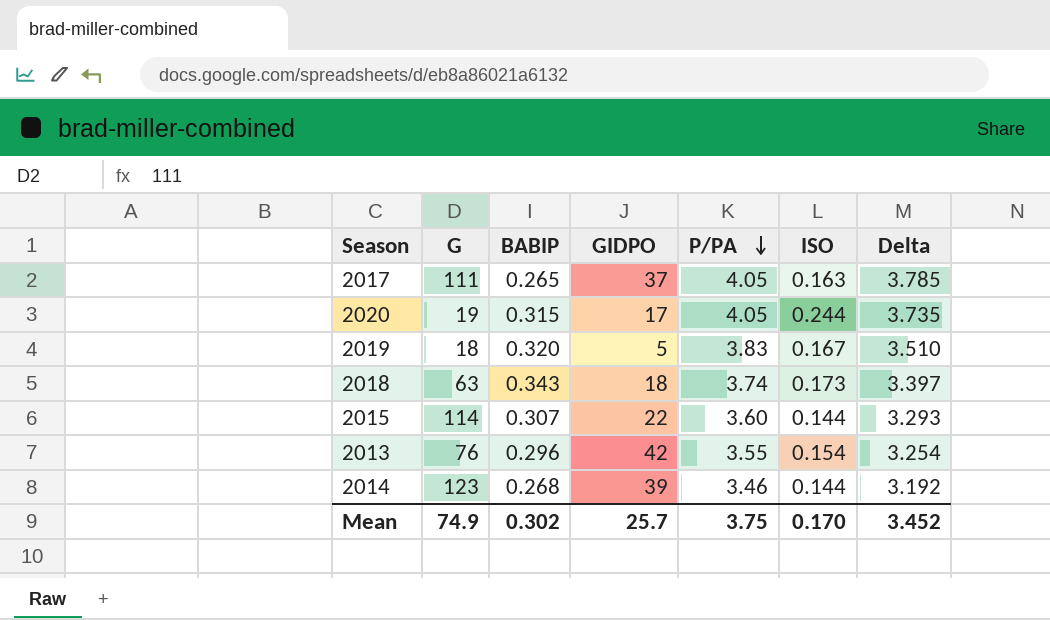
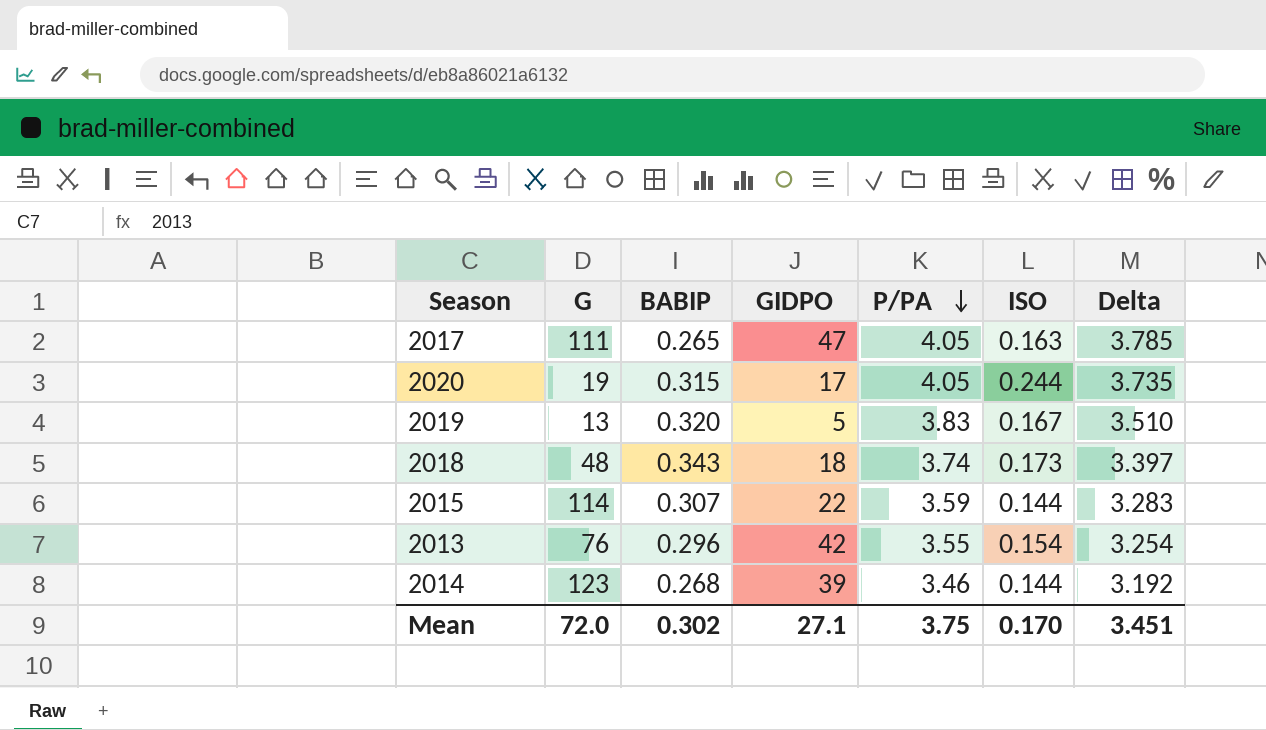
2017 | GIDPO: 37 -> 47
2019 | G: 18 -> 13
2018 | G: 63 -> 48
2015 | P/PA: 3.60 -> 3.59
2015 | Delta: 3.293 -> 3.283
Mean | G: 74.9 -> 72.0
Mean | GIDPO: 25.7 -> 27.1
Mean | Delta: 3.452 -> 3.451

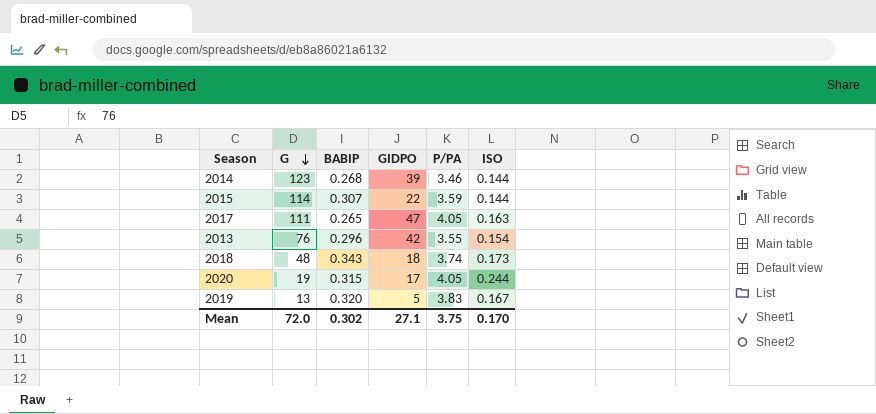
row order: P/PA descending -> G descending
column Delta | formula: [P/PA] - [BABIP] -> none

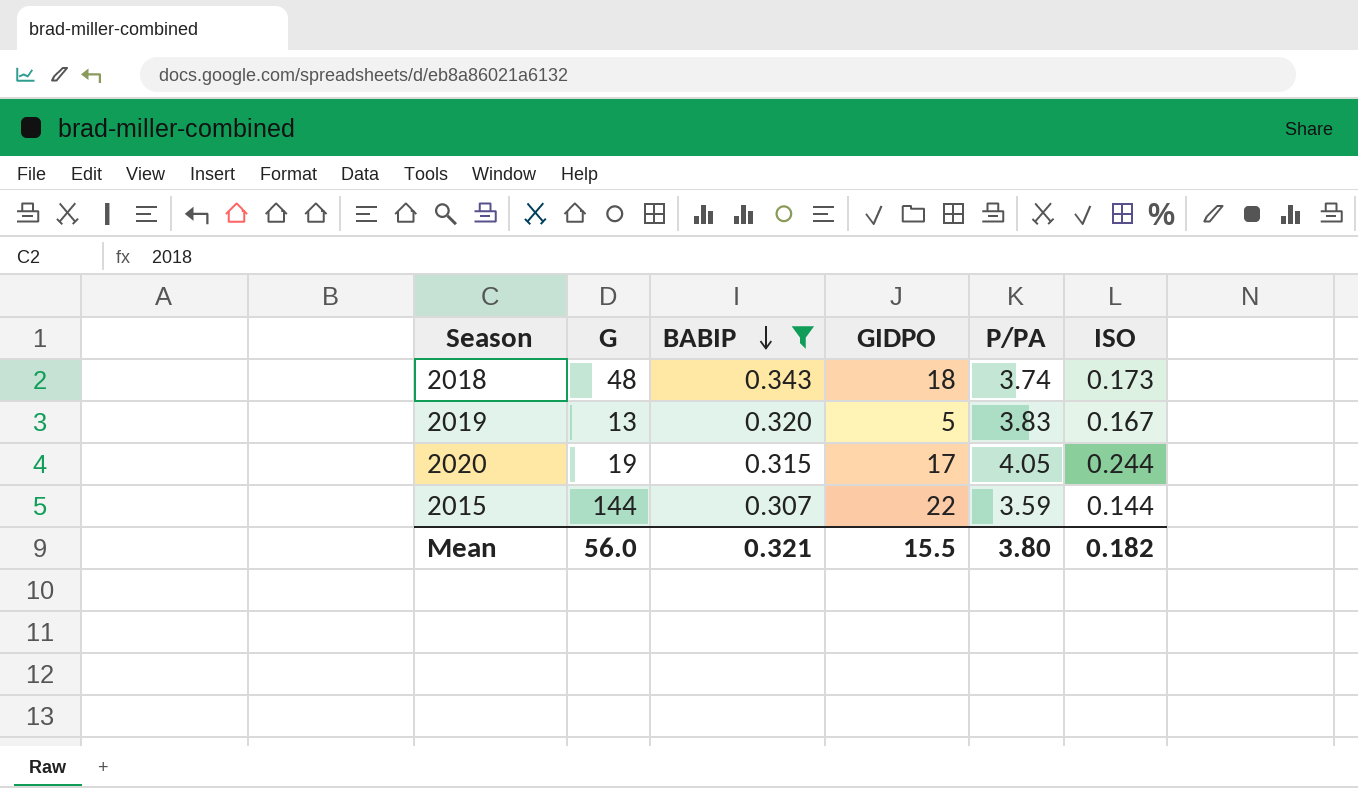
filter: none -> BABIP >= 0.307
row order: G descending -> BABIP descending
2015 | G: 114 -> 144
Mean | G: 72.0 -> 56.0
Mean | BABIP: 0.302 -> 0.321
Mean | GIDPO: 27.1 -> 15.5
Mean | P/PA: 3.75 -> 3.80
Mean | ISO: 0.170 -> 0.182

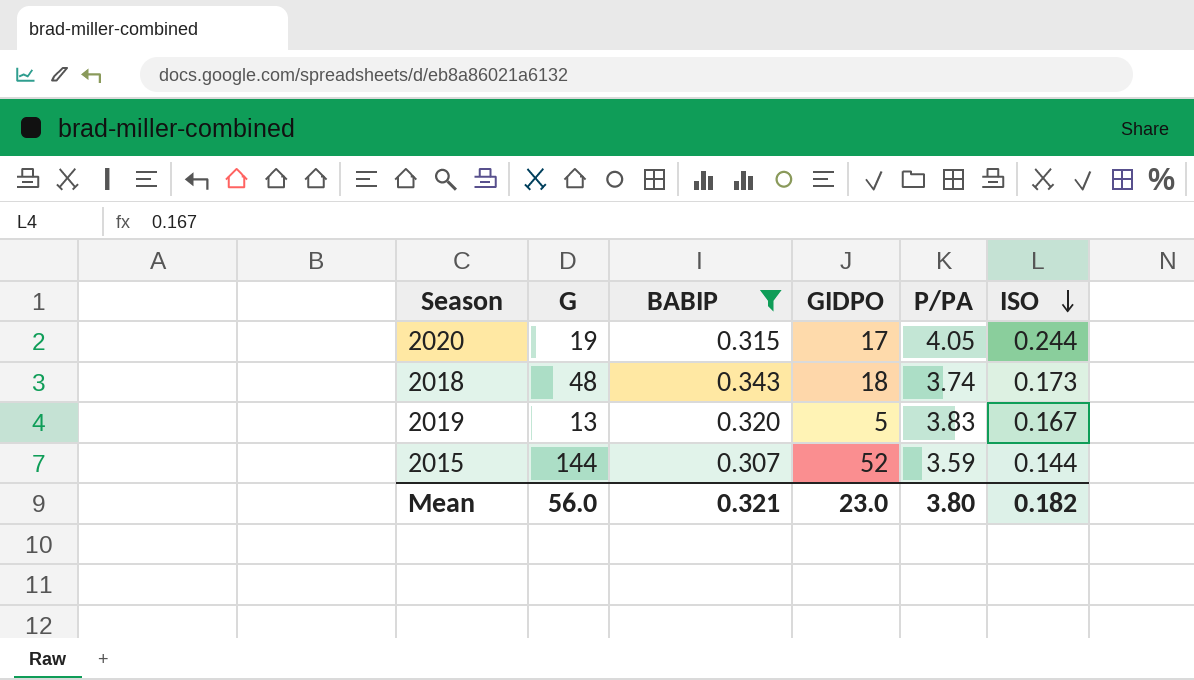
row order: BABIP descending -> ISO descending
2015 | GIDPO: 22 -> 52
Mean | GIDPO: 15.5 -> 23.0

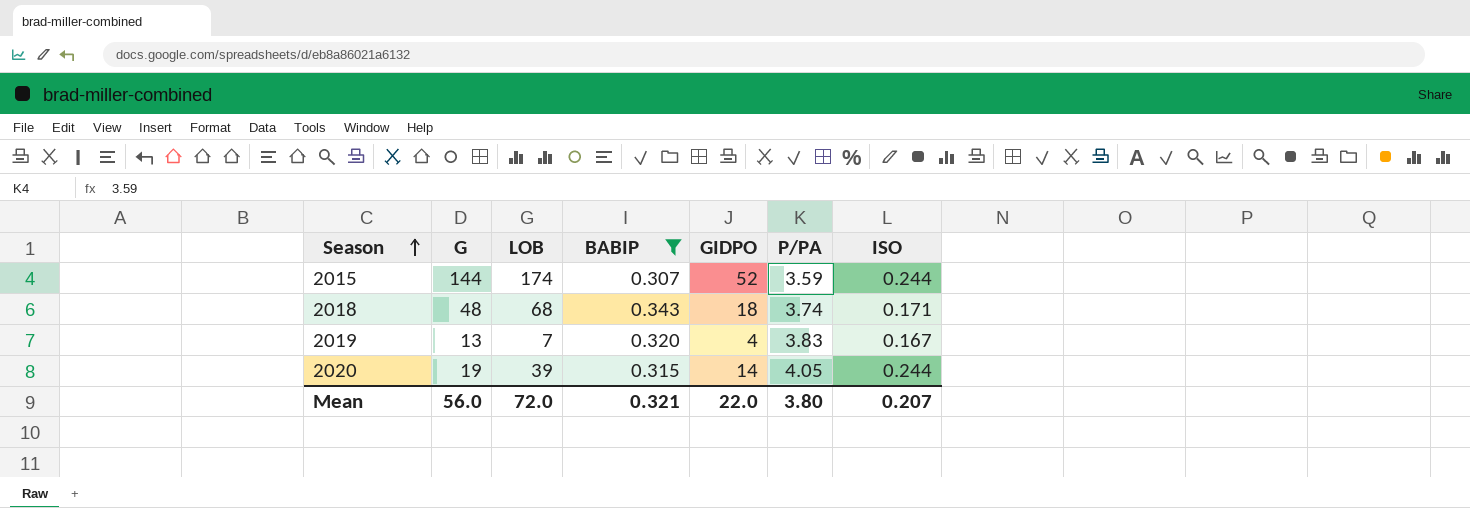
row order: ISO descending -> Season ascending
column LOB | position: none -> 3
2015 | ISO: 0.144 -> 0.244
2018 | ISO: 0.173 -> 0.171
2019 | GIDPO: 5 -> 4
2020 | GIDPO: 17 -> 14
Mean | GIDPO: 23.0 -> 22.0
Mean | ISO: 0.182 -> 0.207

